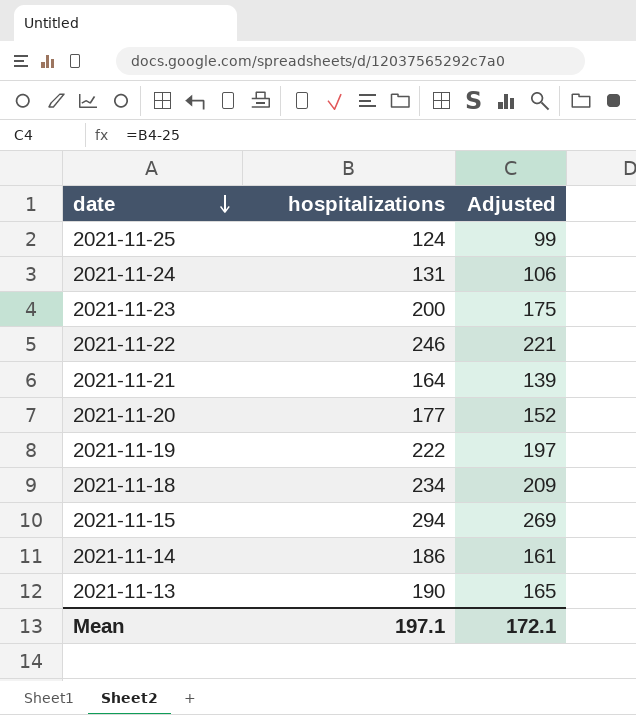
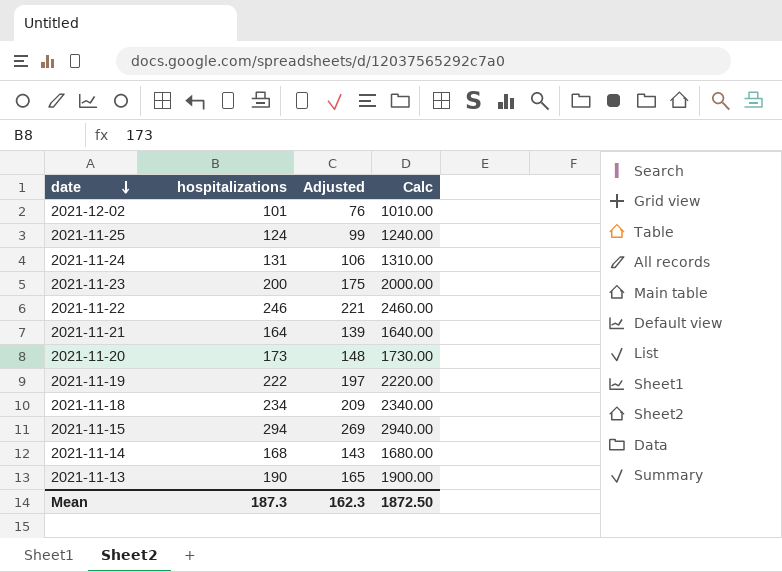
column Calc | formula: none -> [hospitalizations] * 10
row 2021-12-02: none -> 101 | 76 | 1010.00
2021-11-20 | hospitalizations: 177 -> 173
2021-11-20 | Adjusted: 152 -> 148
2021-11-14 | hospitalizations: 186 -> 168
2021-11-14 | Adjusted: 161 -> 143
Mean | hospitalizations: 197.1 -> 187.3
Mean | Adjusted: 172.1 -> 162.3

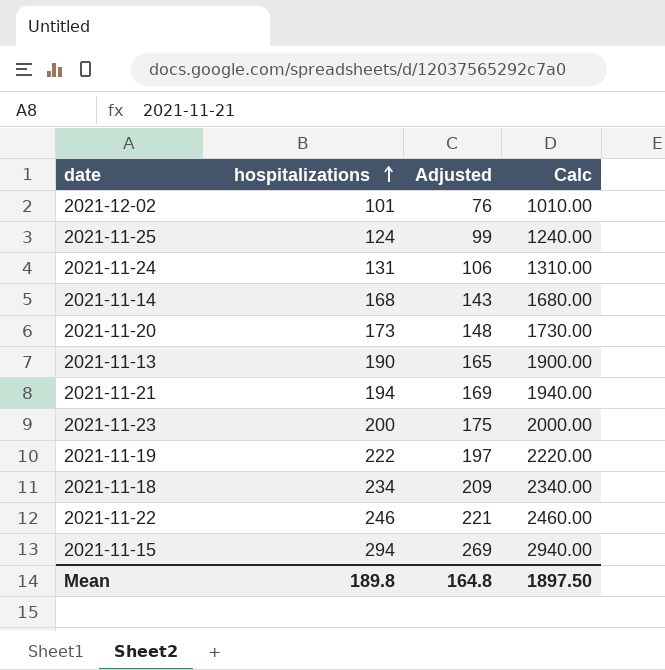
row order: date descending -> hospitalizations ascending
2021-11-21 | hospitalizations: 164 -> 194
2021-11-21 | Adjusted: 139 -> 169
2021-11-21 | Calc: 1640.00 -> 1940.00
Mean | hospitalizations: 187.3 -> 189.8
Mean | Adjusted: 162.3 -> 164.8
Mean | Calc: 1872.50 -> 1897.50

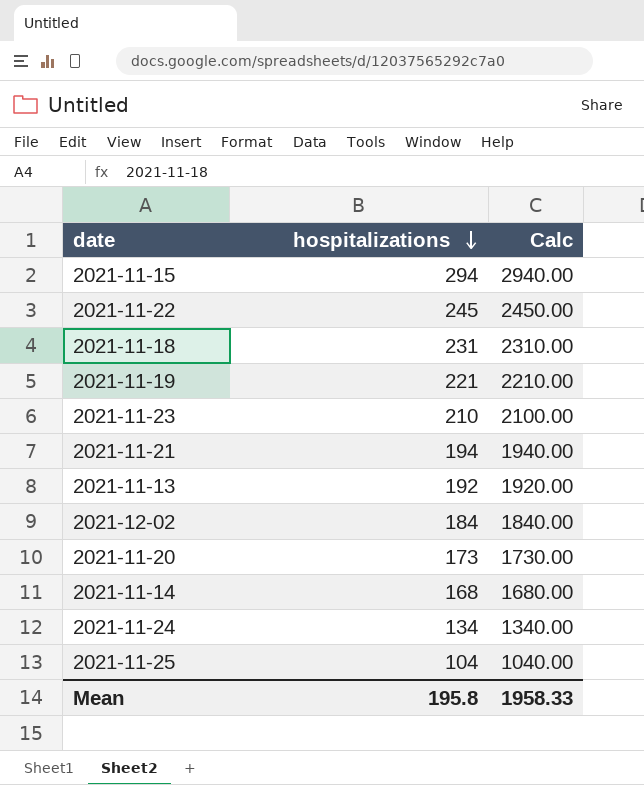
row order: hospitalizations ascending -> hospitalizations descending
column Adjusted | formula: [hospitalizations] - 25 -> none
2021-11-22 | hospitalizations: 246 -> 245
2021-11-22 | Calc: 2460.00 -> 2450.00
2021-11-18 | hospitalizations: 234 -> 231
2021-11-18 | Calc: 2340.00 -> 2310.00
2021-11-19 | hospitalizations: 222 -> 221
2021-11-19 | Calc: 2220.00 -> 2210.00
2021-11-23 | hospitalizations: 200 -> 210
2021-11-23 | Calc: 2000.00 -> 2100.00
2021-11-13 | hospitalizations: 190 -> 192
2021-11-13 | Calc: 1900.00 -> 1920.00
2021-12-02 | hospitalizations: 101 -> 184
2021-12-02 | Calc: 1010.00 -> 1840.00
2021-11-24 | hospitalizations: 131 -> 134
2021-11-24 | Calc: 1310.00 -> 1340.00
2021-11-25 | hospitalizations: 124 -> 104
2021-11-25 | Calc: 1240.00 -> 1040.00
Mean | hospitalizations: 189.8 -> 195.8
Mean | Calc: 1897.50 -> 1958.33

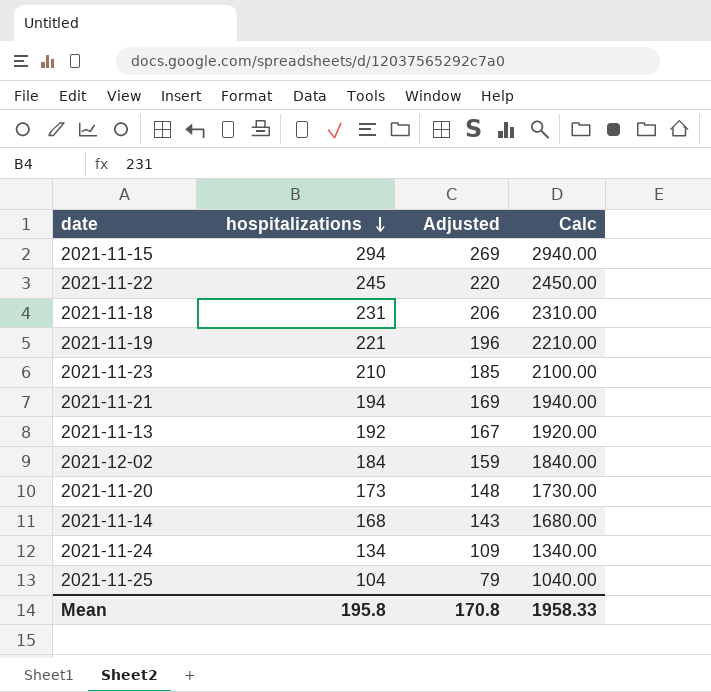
column Adjusted | formula: none -> [hospitalizations] - 25

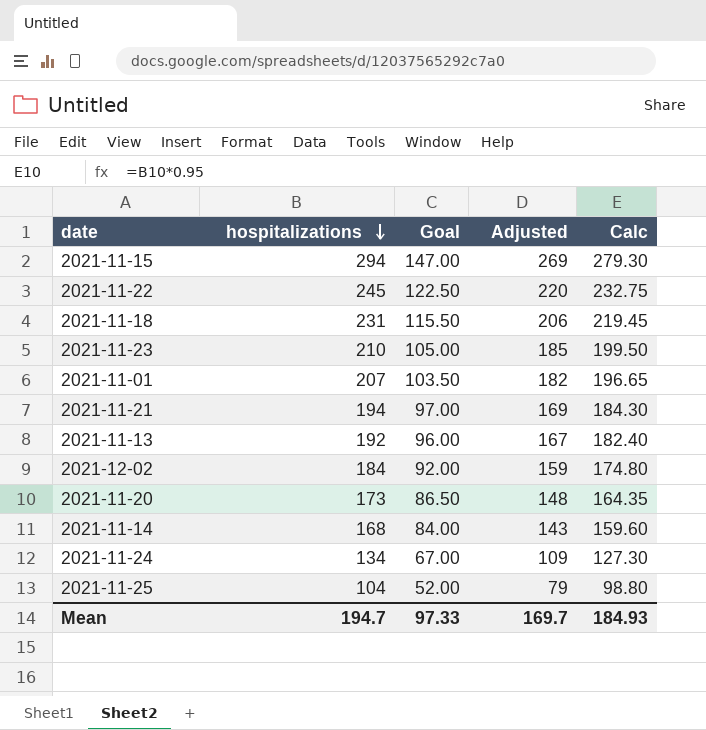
column Goal | formula: none -> [hospitalizations] * 0.5
column Calc | formula: [hospitalizations] * 10 -> [hospitalizations] * 0.95
row 2021-11-19: 221 | 196 | 2210.00 -> none
row 2021-11-01: none -> 207 | 103.50 | 182 | 196.65
Mean | hospitalizations: 195.8 -> 194.7
Mean | Adjusted: 170.8 -> 169.7
Mean | Calc: 1958.33 -> 184.93

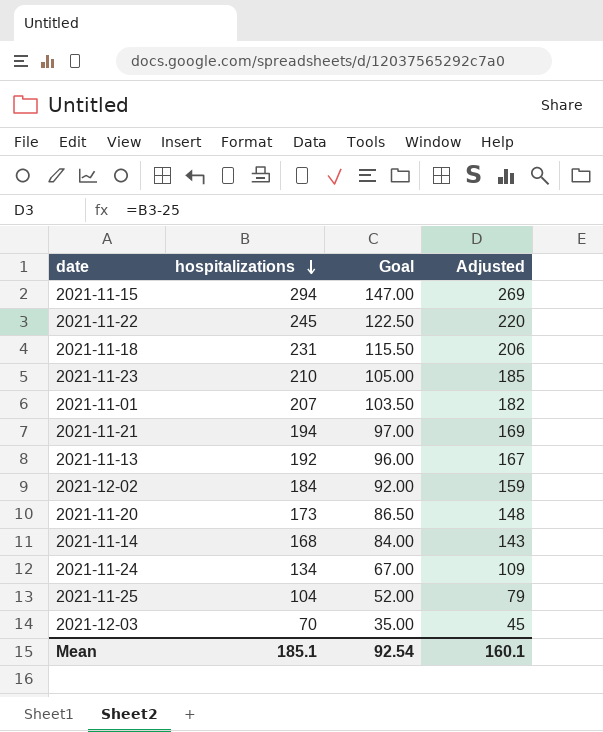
column Calc | formula: [hospitalizations] * 0.95 -> none
row 2021-12-03: none -> 70 | 35.00 | 45
Mean | hospitalizations: 194.7 -> 185.1
Mean | Goal: 97.33 -> 92.54
Mean | Adjusted: 169.7 -> 160.1

